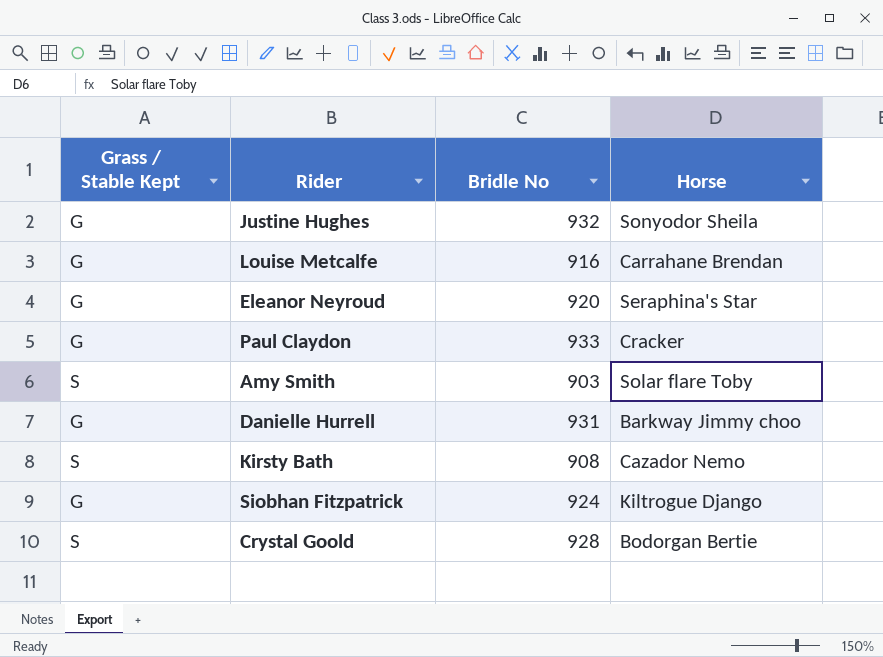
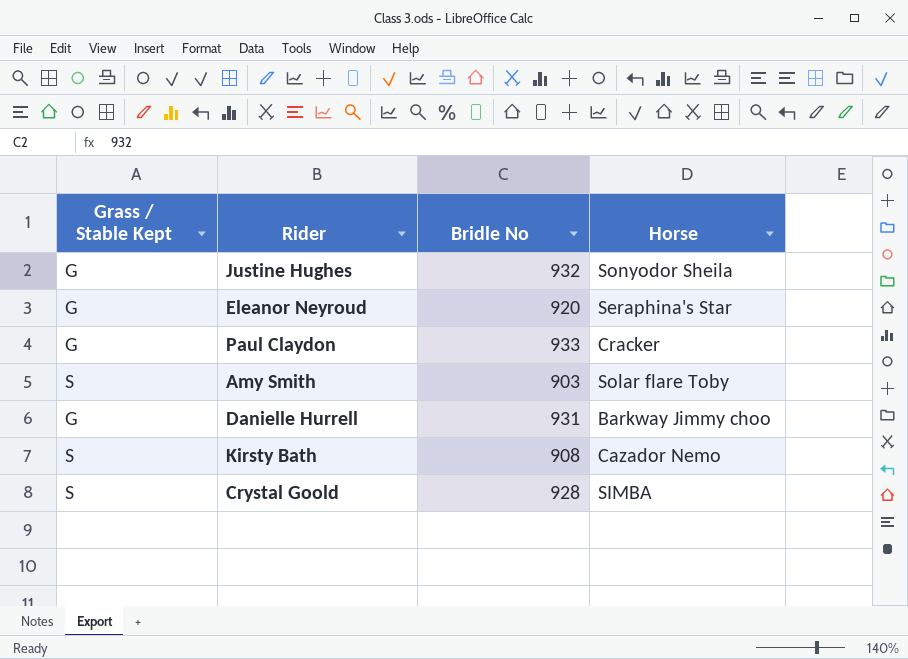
row Louise Metcalfe: G | 916 | Carrahane Brendan -> none
row Siobhan Fitzpatrick: G | 924 | Kiltrogue Django -> none
Crystal Goold | Horse: Bodorgan Bertie -> SIMBA

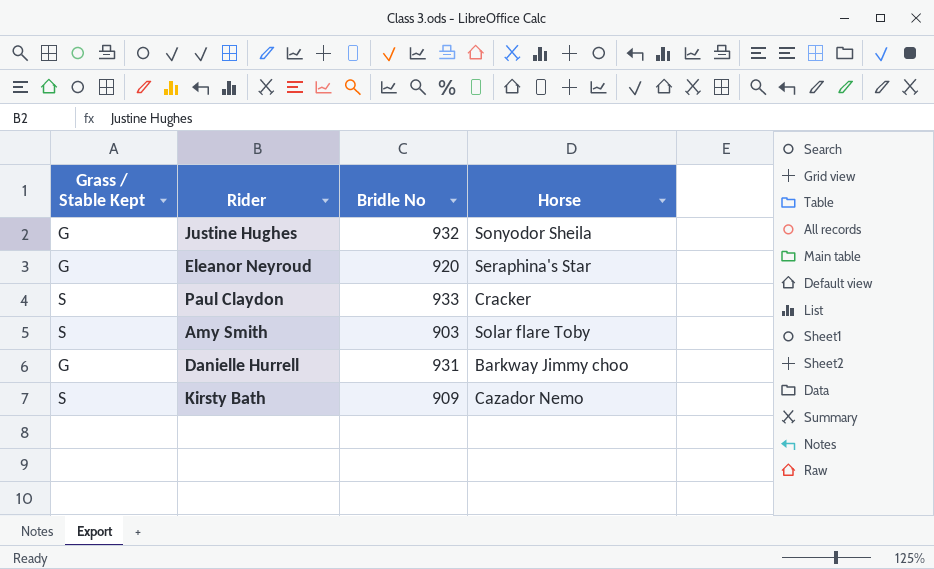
row Crystal Goold: S | 928 | SIMBA -> none
Paul Claydon | Grass / Stable Kept: G -> S
Kirsty Bath | Bridle No: 908 -> 909

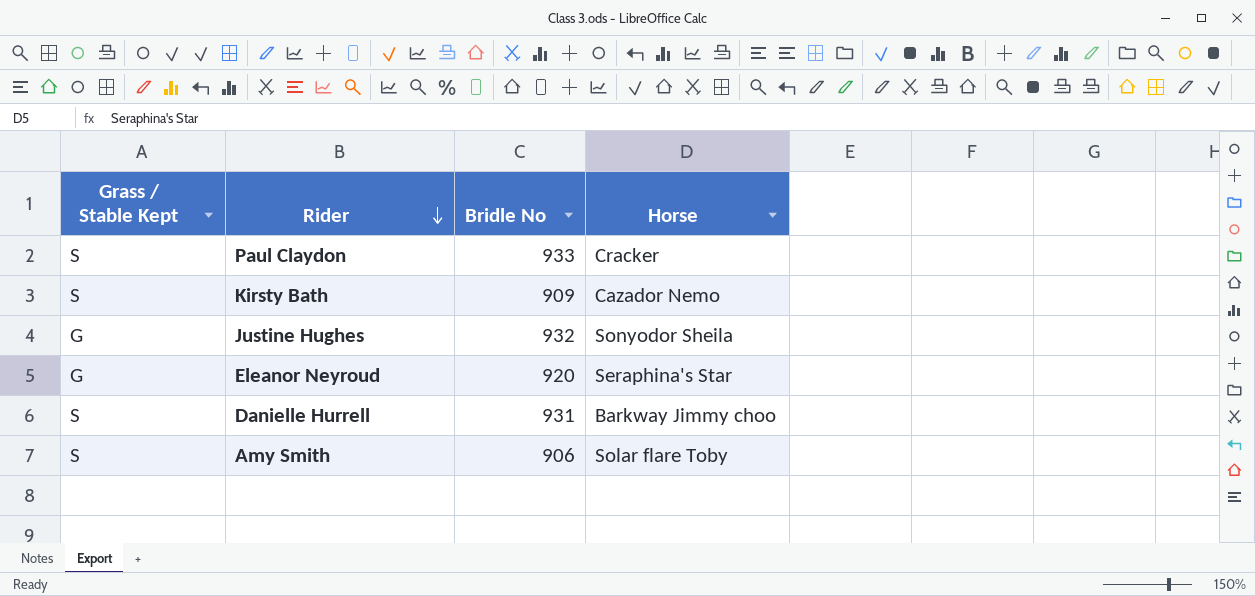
row order: none -> Rider descending
Danielle Hurrell | Grass / Stable Kept: G -> S
Amy Smith | Bridle No: 903 -> 906

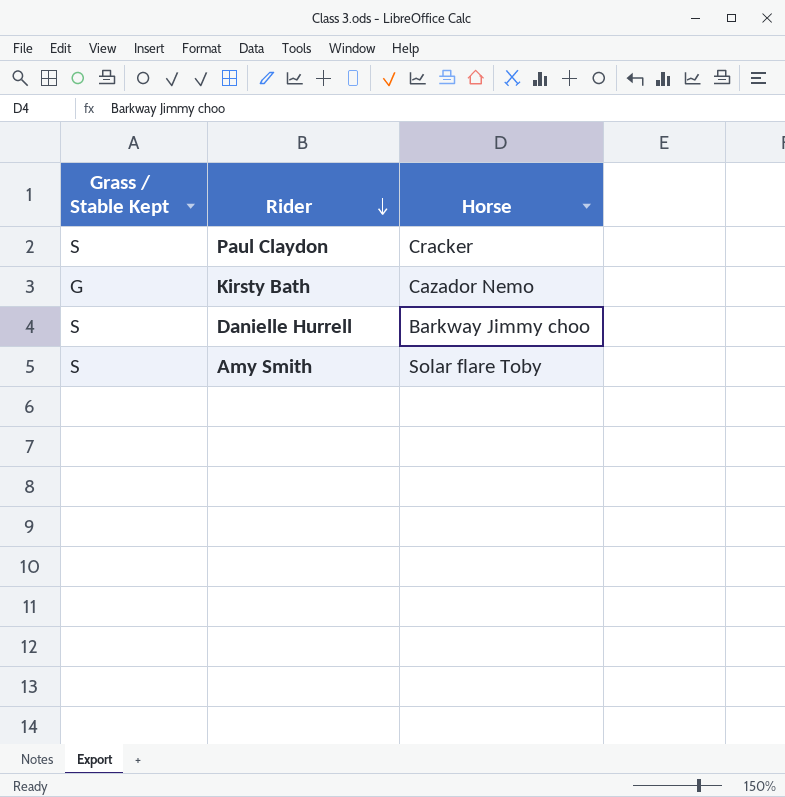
column Bridle No | position: 3 -> none
row Justine Hughes: G | 932 | Sonyodor Sheila -> none
row Eleanor Neyroud: G | 920 | Seraphina's Star -> none
Kirsty Bath | Grass / Stable Kept: S -> G

